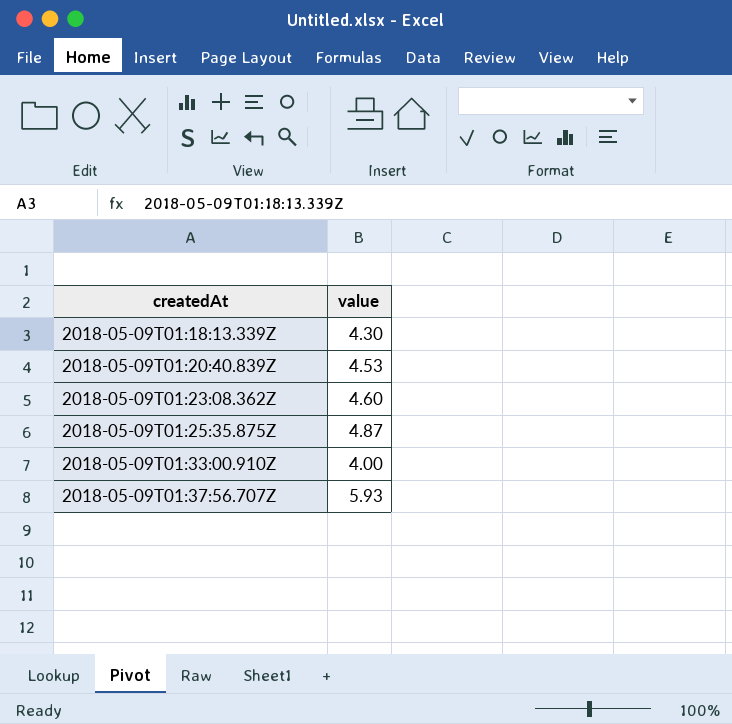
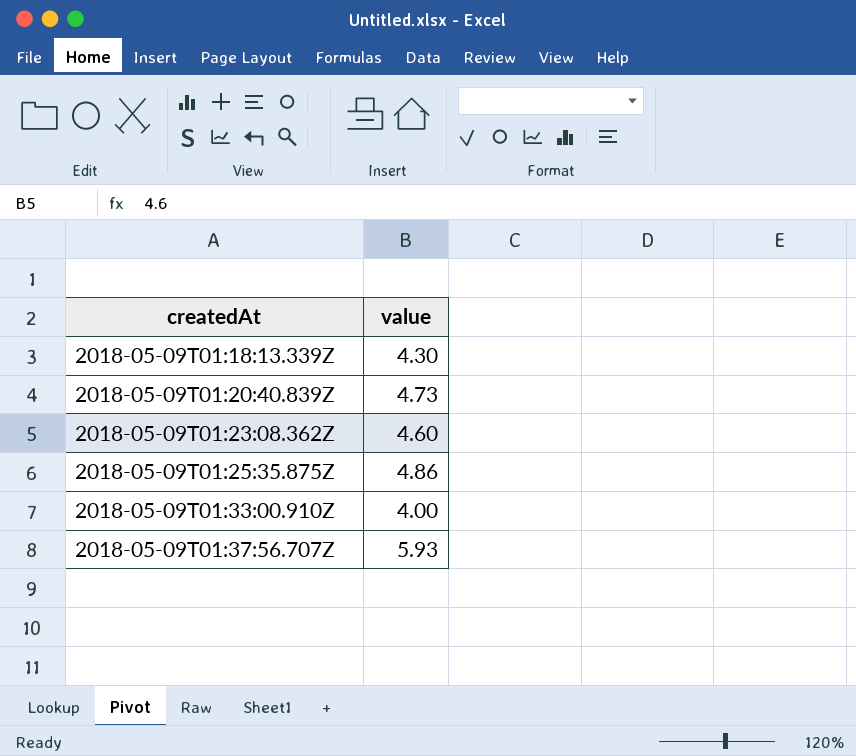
2018-05-09T01:20:40.839Z | value: 4.53 -> 4.73
2018-05-09T01:25:35.875Z | value: 4.87 -> 4.86

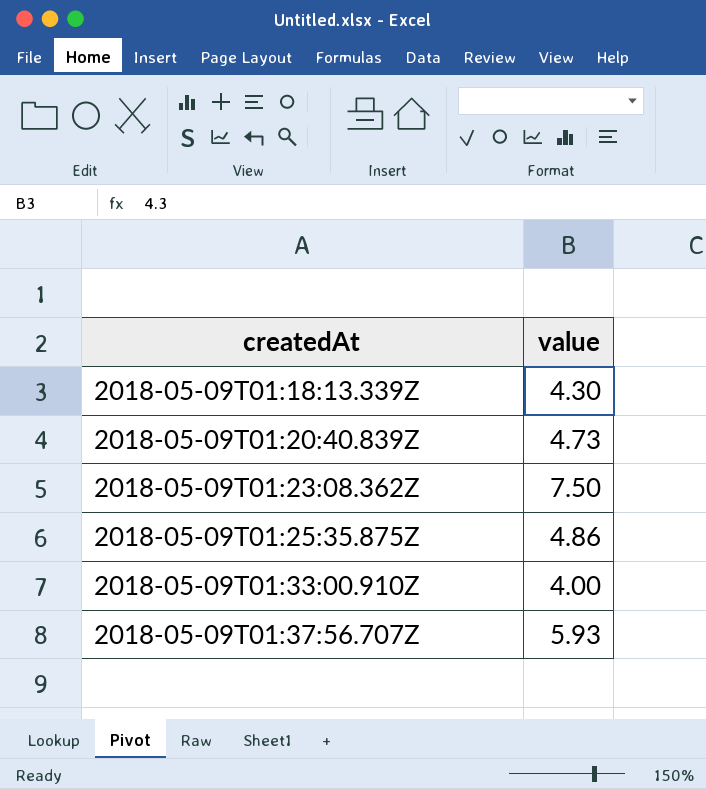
2018-05-09T01:23:08.362Z | value: 4.60 -> 7.50

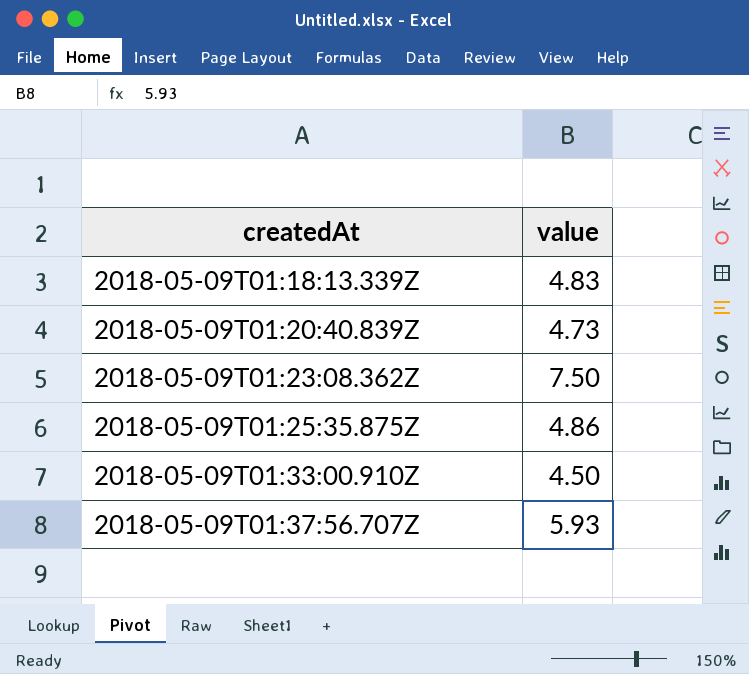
2018-05-09T01:18:13.339Z | value: 4.30 -> 4.83
2018-05-09T01:33:00.910Z | value: 4.00 -> 4.50

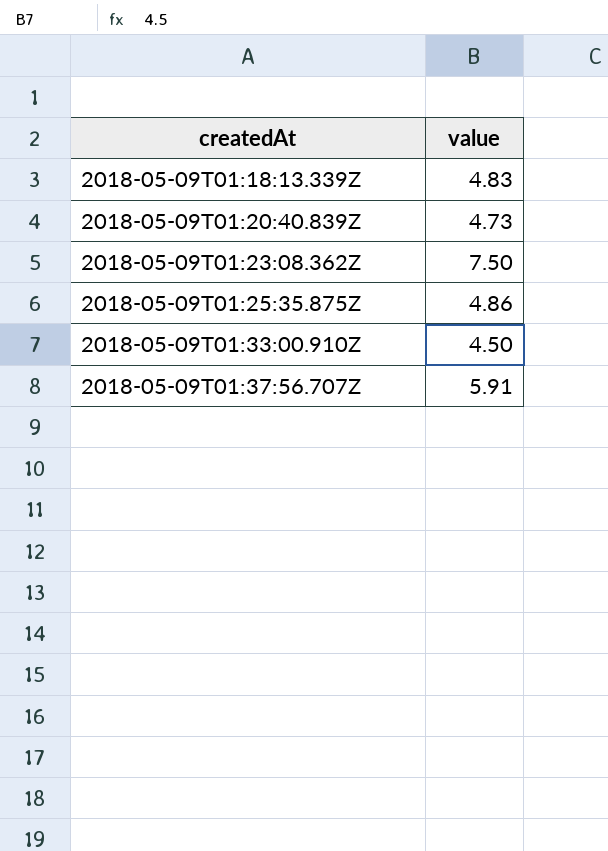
2018-05-09T01:37:56.707Z | value: 5.93 -> 5.91

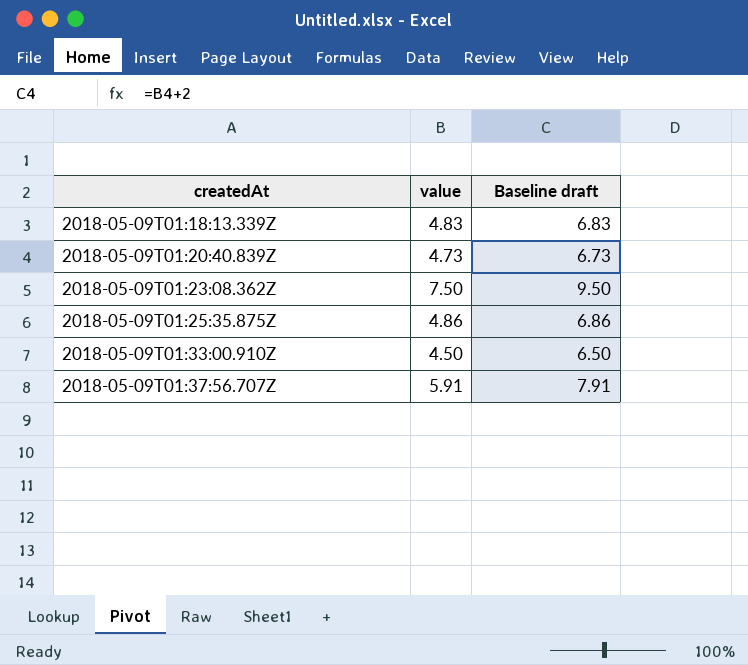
column Baseline draft | formula: none -> [value] + 2

